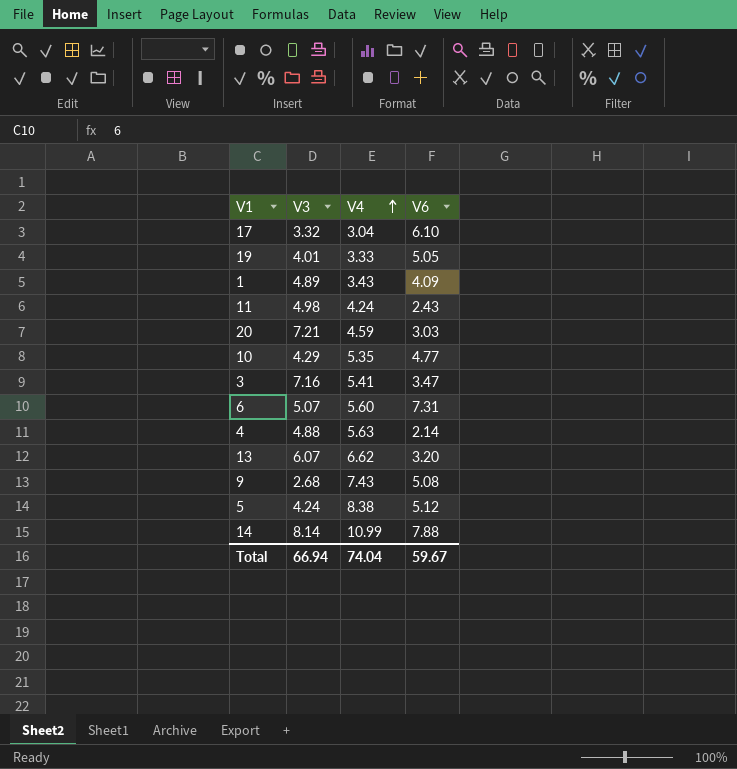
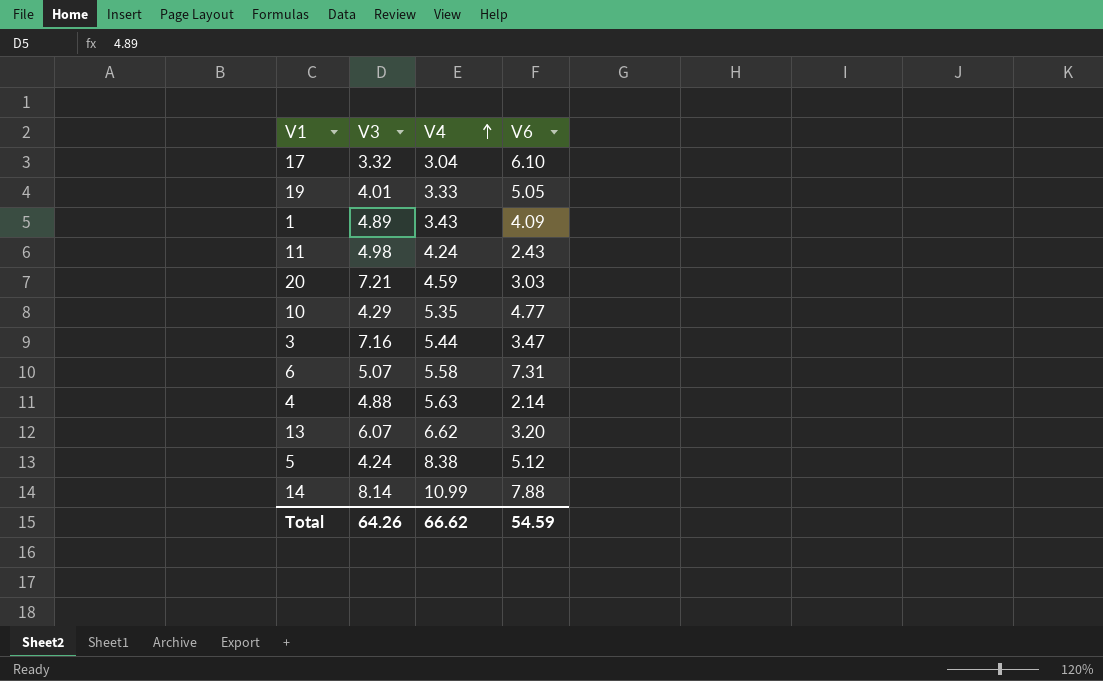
row 9: 2.68 | 7.43 | 5.08 -> none
3 | V4: 5.41 -> 5.44
6 | V4: 5.60 -> 5.58
Total | V3: 66.94 -> 64.26
Total | V4: 74.04 -> 66.62
Total | V6: 59.67 -> 54.59

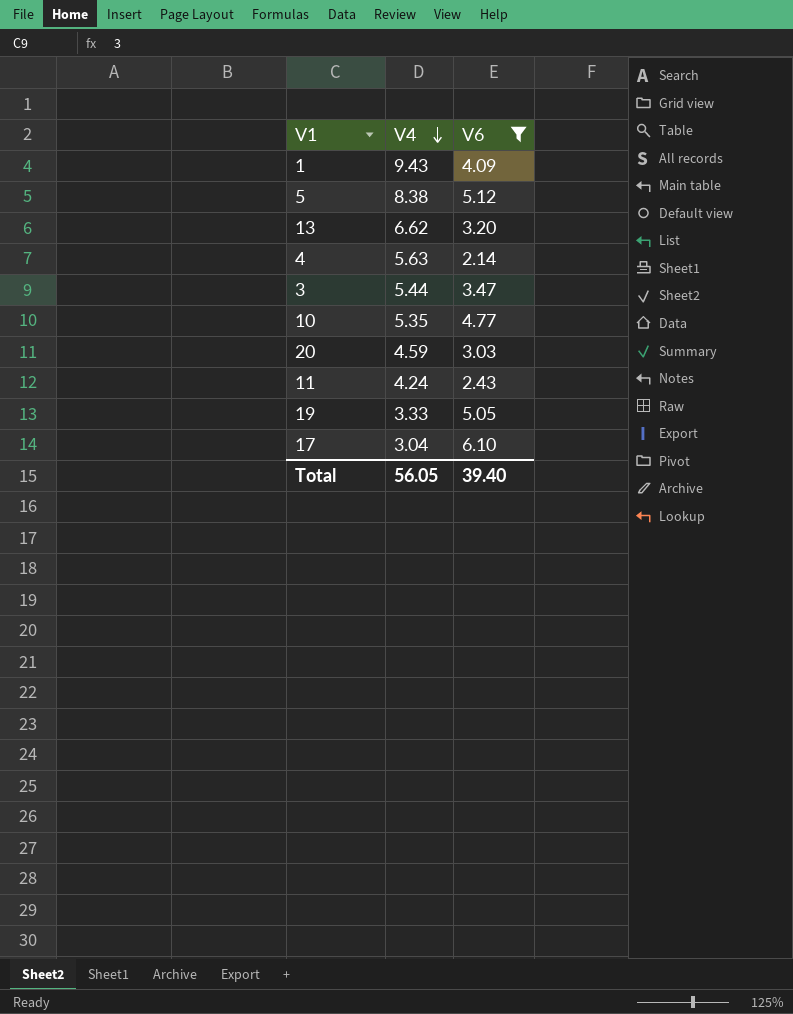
filter: none -> V6 <= 6.10
row order: V4 ascending -> V4 descending
column V3 | position: 2 -> none
1 | V4: 3.43 -> 9.43
Total | V4: 66.62 -> 56.05
Total | V6: 54.59 -> 39.40

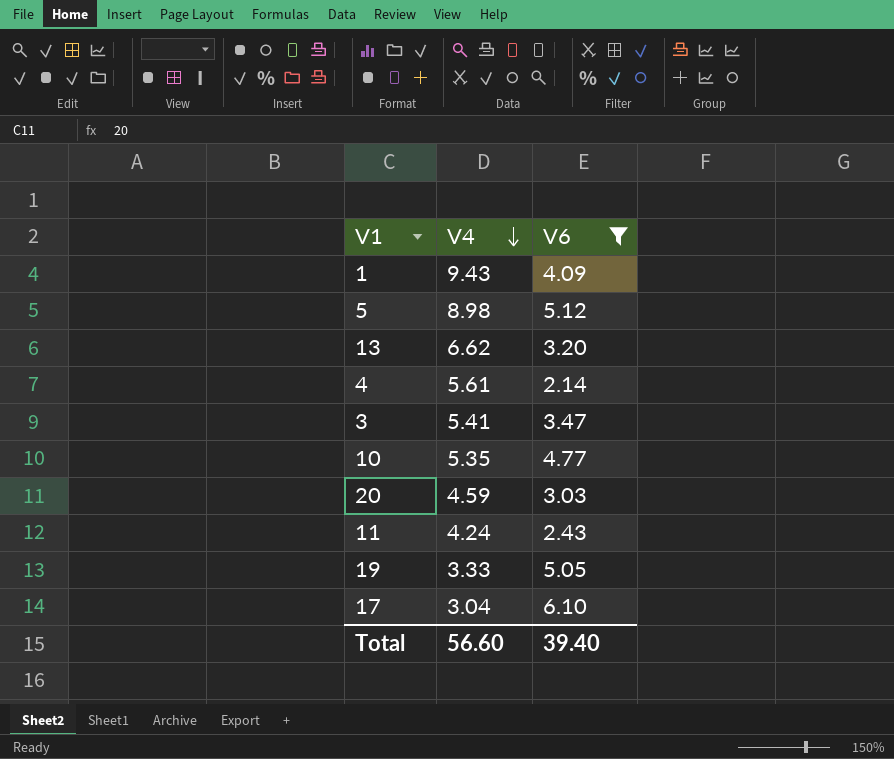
5 | V4: 8.38 -> 8.98
4 | V4: 5.63 -> 5.61
3 | V4: 5.44 -> 5.41
Total | V4: 56.05 -> 56.60

